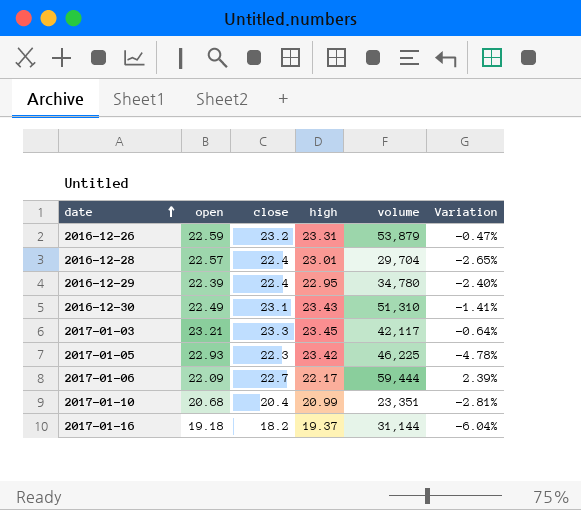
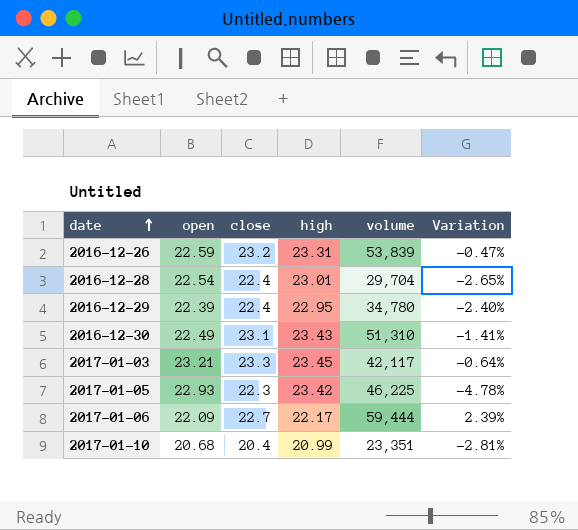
row 2017-01-16: 19.18 | 18.2 | 19.37 | 31,144 | -6.04% -> none
2016-12-26 | volume: 53,879 -> 53,839
2016-12-28 | open: 22.57 -> 22.54

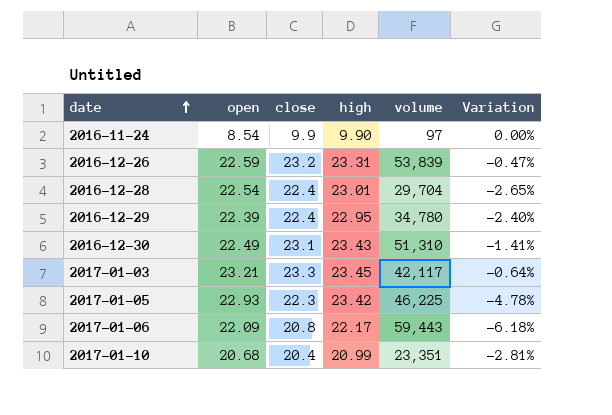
row 2016-11-24: none -> 8.54 | 9.9 | 9.90 | 97 | 0.00%
2017-01-06 | close: 22.7 -> 20.8
2017-01-06 | volume: 59,444 -> 59,443
2017-01-06 | Variation: 2.39% -> -6.18%

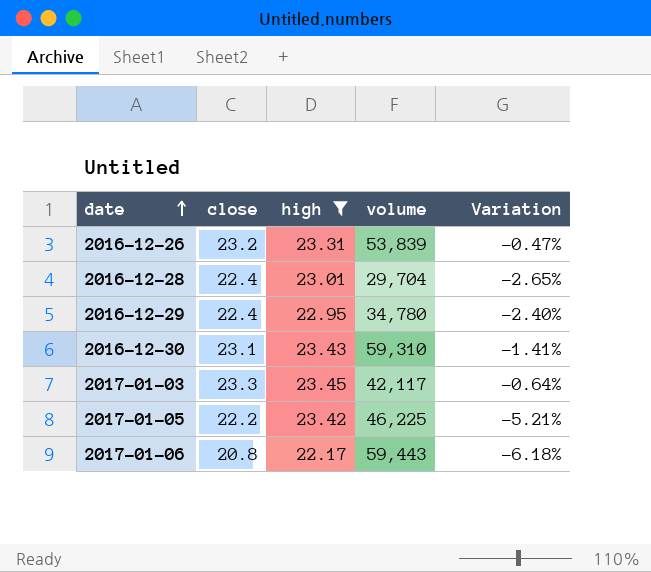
filter: none -> high >= 22.17
column open | position: 2 -> none
2016-12-30 | volume: 51,310 -> 59,310
2017-01-05 | close: 22.3 -> 22.2
2017-01-05 | Variation: -4.78% -> -5.21%

